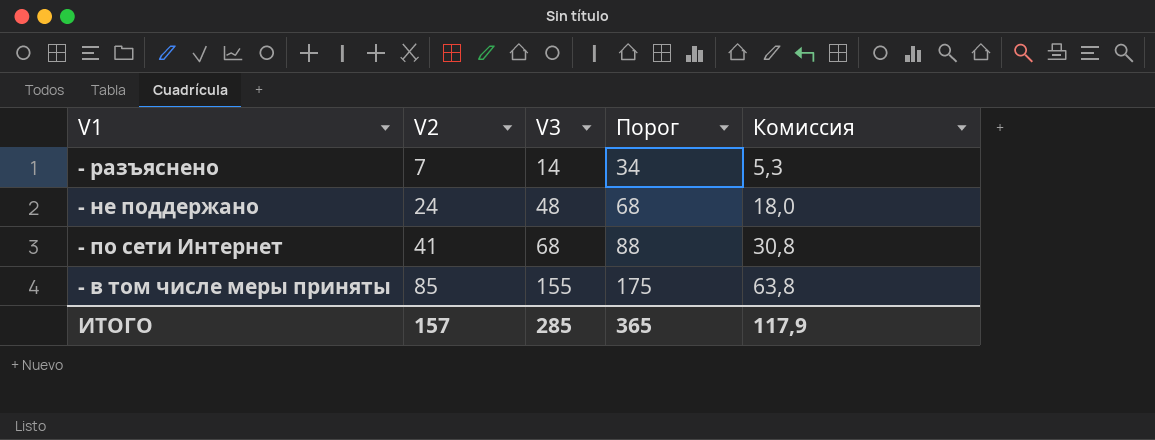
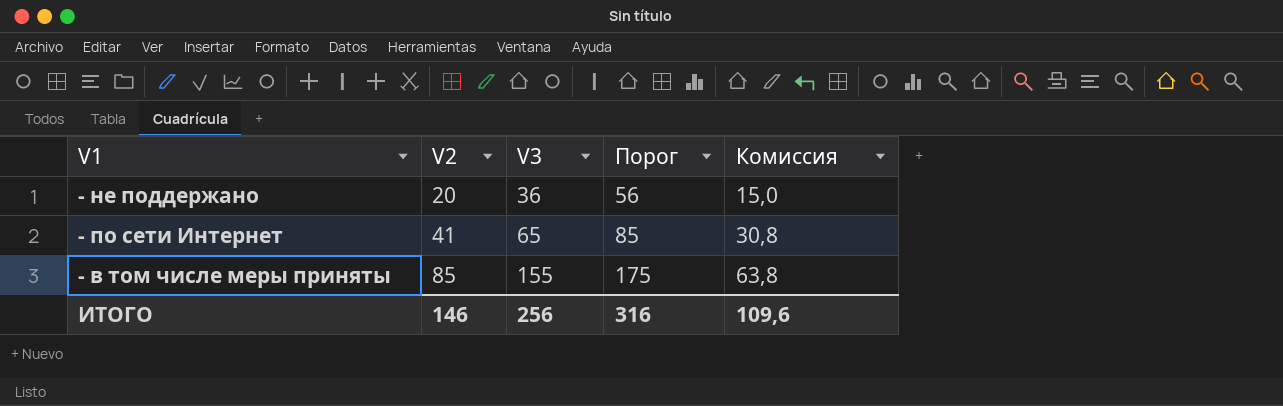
row - разъяснено: 7 | 14 | 34 | 5,3 -> none
- не поддержано | V2: 24 -> 20
- не поддержано | V3: 48 -> 36
- не поддержано | Порог: 68 -> 56
- не поддержано | Комиссия: 18,0 -> 15,0
- по сети Интернет | V3: 68 -> 65
- по сети Интернет | Порог: 88 -> 85
ИТОГО | V2: 157 -> 146
ИТОГО | V3: 285 -> 256
ИТОГО | Порог: 365 -> 316
ИТОГО | Комиссия: 117,9 -> 109,6

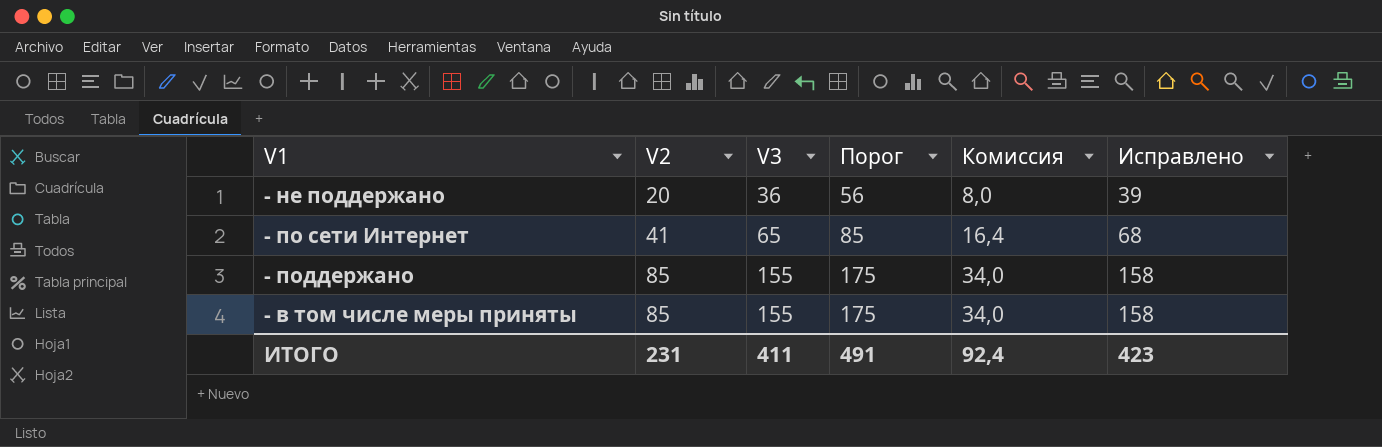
column Комиссия | formula: [V2] * 0,75 -> [V2] * 0,4
column Исправлено | formula: none -> [V3] + 3
row - поддержано: none -> 85 | 155 | 175 | 34,0 | 158
ИТОГО | V2: 146 -> 231
ИТОГО | V3: 256 -> 411
ИТОГО | Порог: 316 -> 491
ИТОГО | Комиссия: 109,6 -> 92,4

